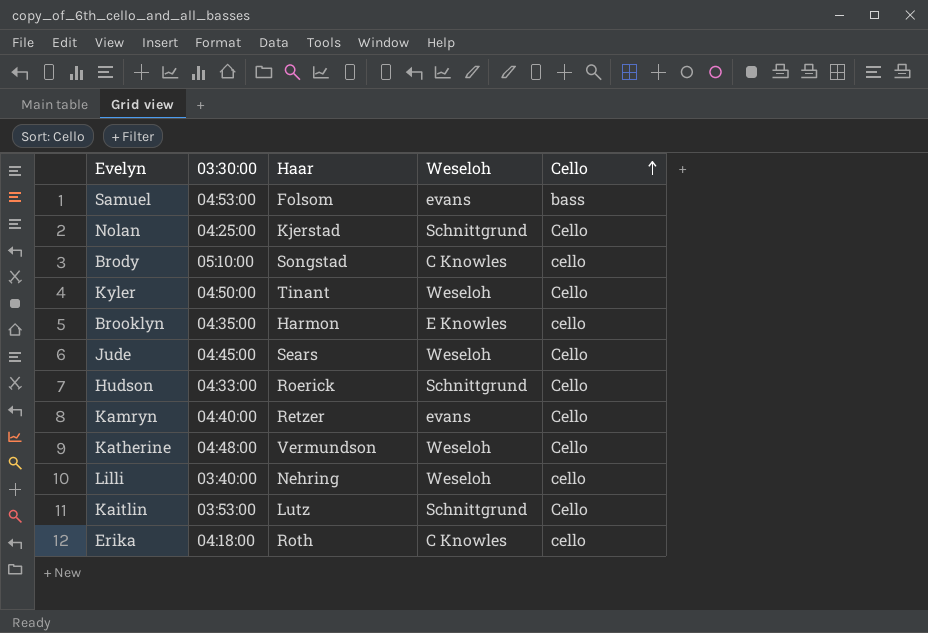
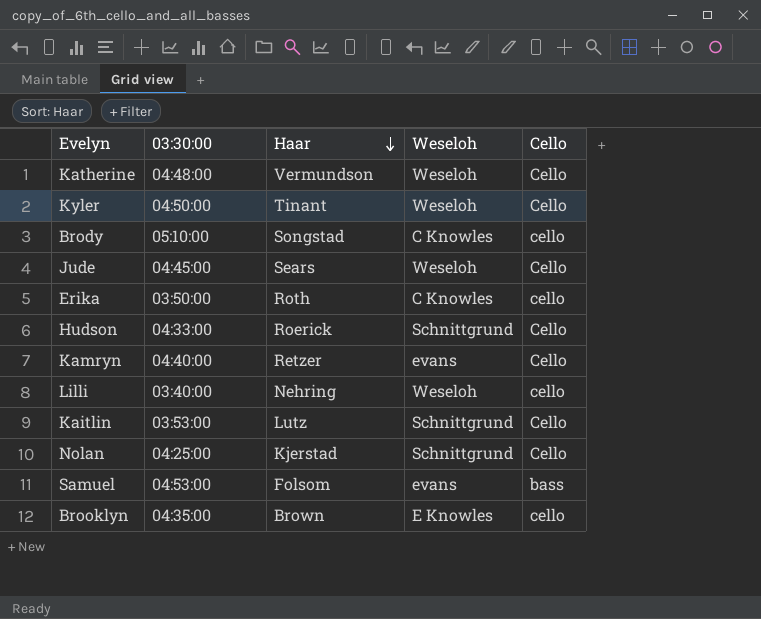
row order: Cello ascending -> Haar descending
Erika | 03:30:00: 04:18:00 -> 03:50:00
Brooklyn | Haar: Harmon -> Brown

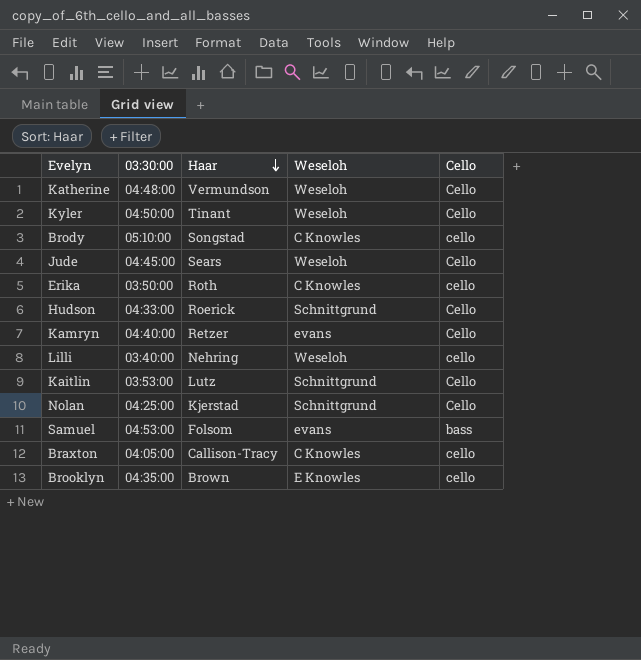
row Braxton: none -> 04:05:00 | Callison-Tracy | C Knowles | cello

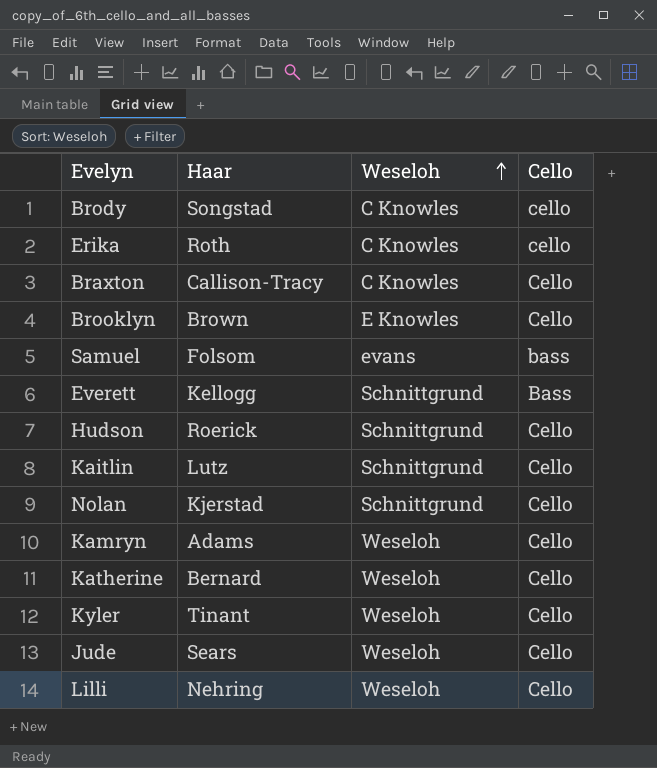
row order: Haar descending -> Weseloh ascending
column 03:30:00 | position: 2 -> none
Braxton | Cello: cello -> Cello
Brooklyn | Cello: cello -> Cello
row Everett: none -> Kellogg | Schnittgrund | Bass
Kamryn | Haar: Retzer -> Adams
Kamryn | Weseloh: evans -> Weseloh
Katherine | Haar: Vermundson -> Bernard
Lilli | Cello: cello -> Cello

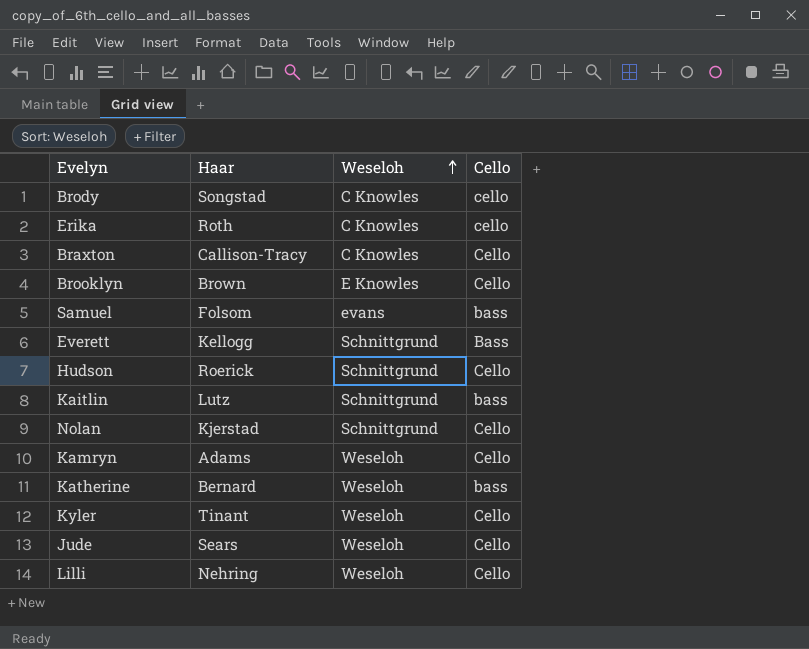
Kaitlin | Cello: Cello -> bass
Katherine | Cello: Cello -> bass

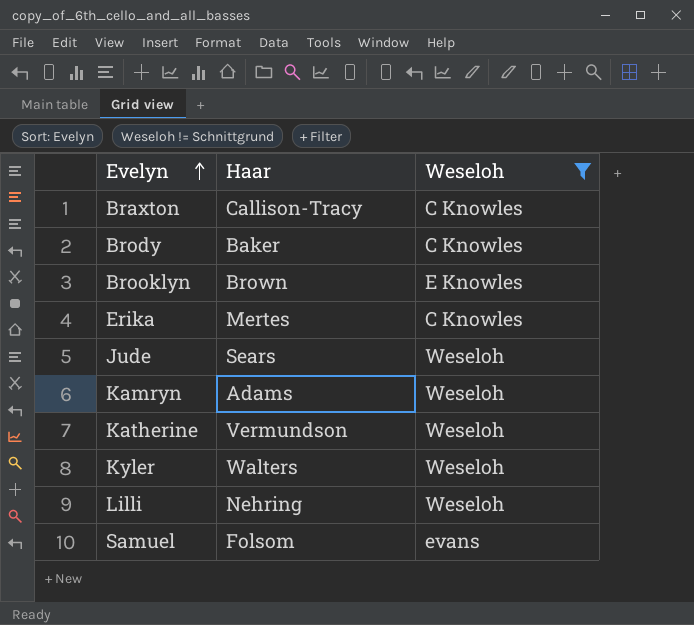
filter: none -> Weseloh != Schnittgrund
row order: Weseloh ascending -> Evelyn ascending
column Cello | position: 4 -> none
Brody | Haar: Songstad -> Baker
Erika | Haar: Roth -> Mertes
Katherine | Haar: Bernard -> Vermundson
Kyler | Haar: Tinant -> Walters

